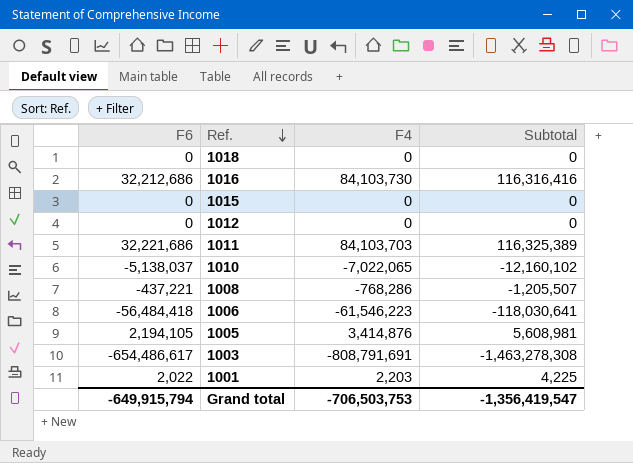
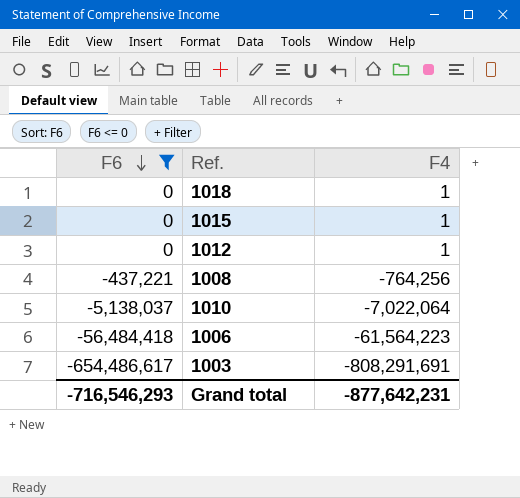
filter: none -> F6 <= 0
row order: Ref. descending -> F6 descending
column Subtotal | formula: [F6] + [F4] -> none
1018 | F4: 0 -> 1
1015 | F4: 0 -> 1
1012 | F4: 0 -> 1
1008 | F4: -768,286 -> -764,256
1010 | F4: -7,022,065 -> -7,022,064
1006 | F4: -61,546,223 -> -61,564,223
1003 | F4: -808,791,691 -> -808,291,691
Grand total | F6: -649,915,794 -> -716,546,293
Grand total | F4: -706,503,753 -> -877,642,231

